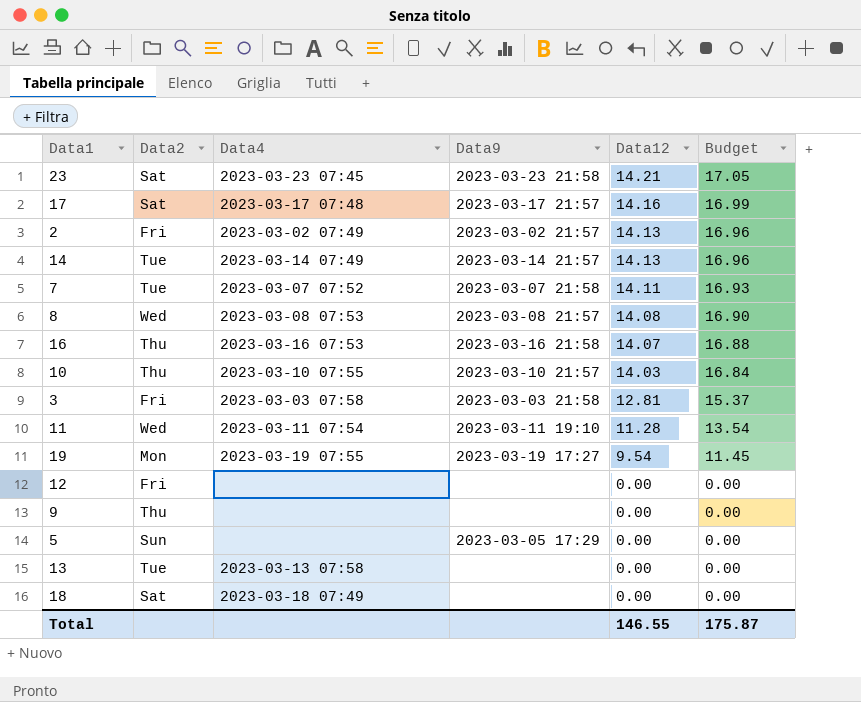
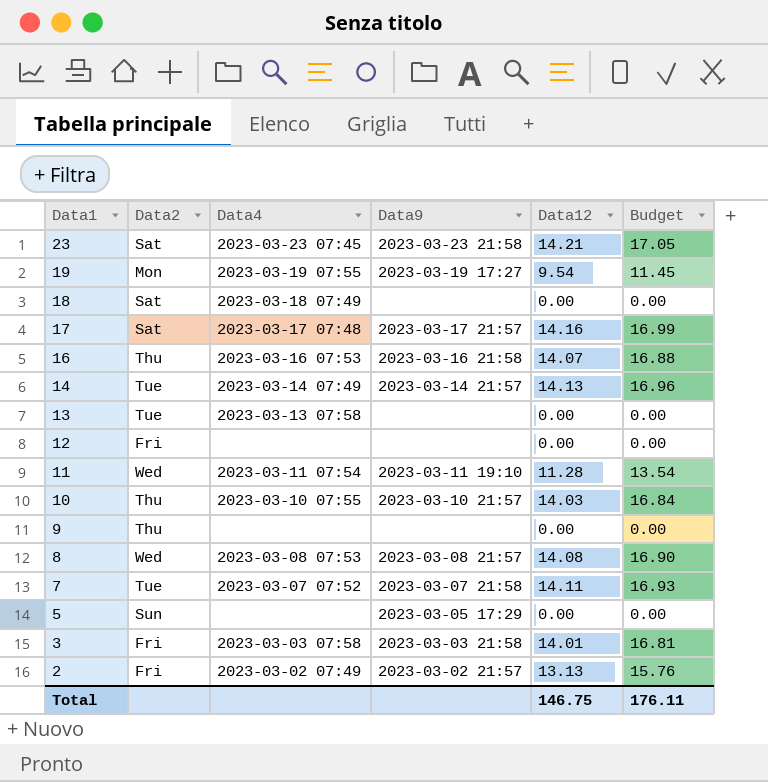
row order: Data12 descending -> Data1 descending
3 | Data12: 12.81 -> 14.01
3 | Budget: 15.37 -> 16.81
2 | Data12: 14.13 -> 13.13
2 | Budget: 16.96 -> 15.76
Total | Data12: 146.55 -> 146.75
Total | Budget: 175.87 -> 176.11

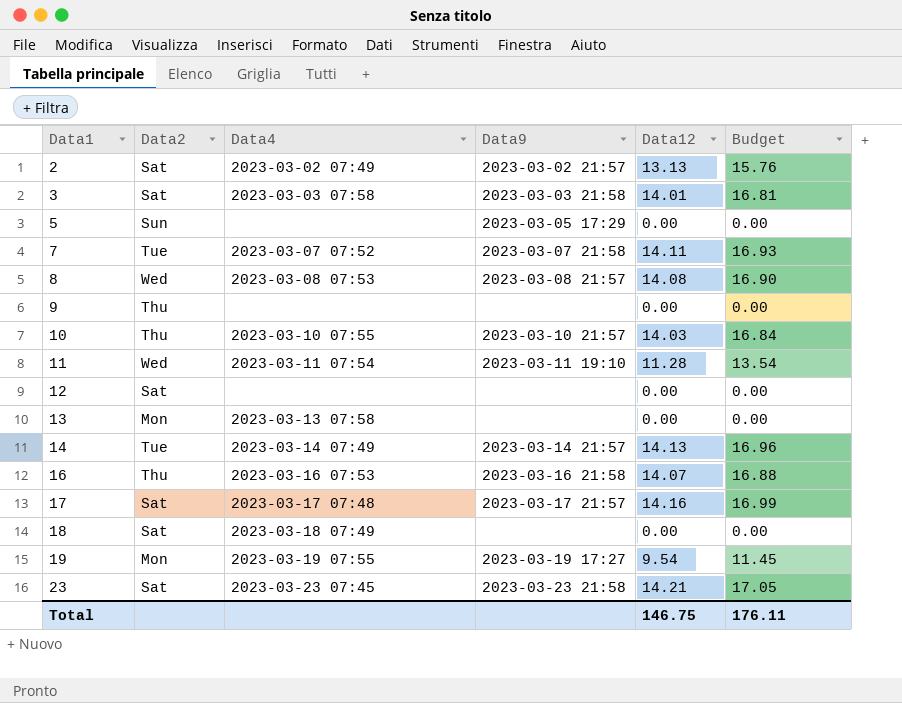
row order: Data1 descending -> Data1 ascending
2 | Data2: Fri -> Sat
3 | Data2: Fri -> Sat
12 | Data2: Fri -> Sat
13 | Data2: Tue -> Mon

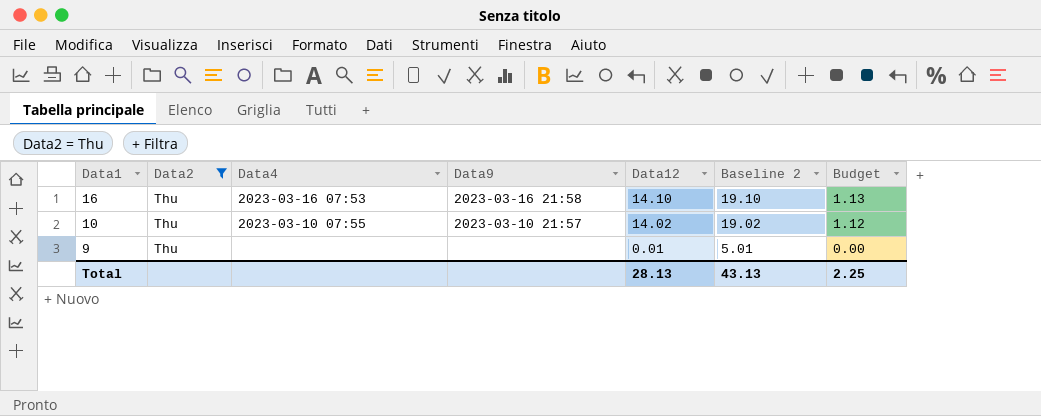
filter: none -> Data2 = Thu
row order: Data1 ascending -> Data1 descending
column Baseline 2 | formula: none -> [Data12] + 5
column Budget | formula: [Data12] * 1.2 -> [Data12] * 0.08
16 | Data12: 14.07 -> 14.10
10 | Data12: 14.03 -> 14.02
9 | Data12: 0.00 -> 0.01
Total | Data12: 146.75 -> 28.13
Total | Budget: 176.11 -> 2.25

